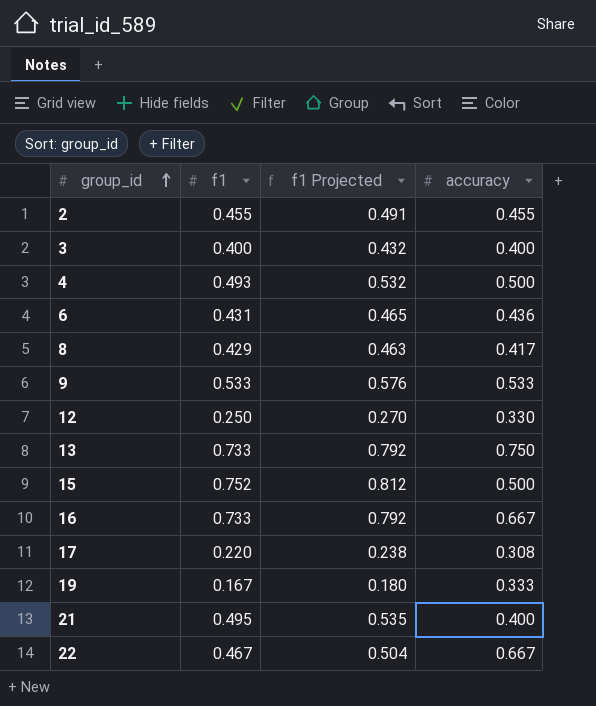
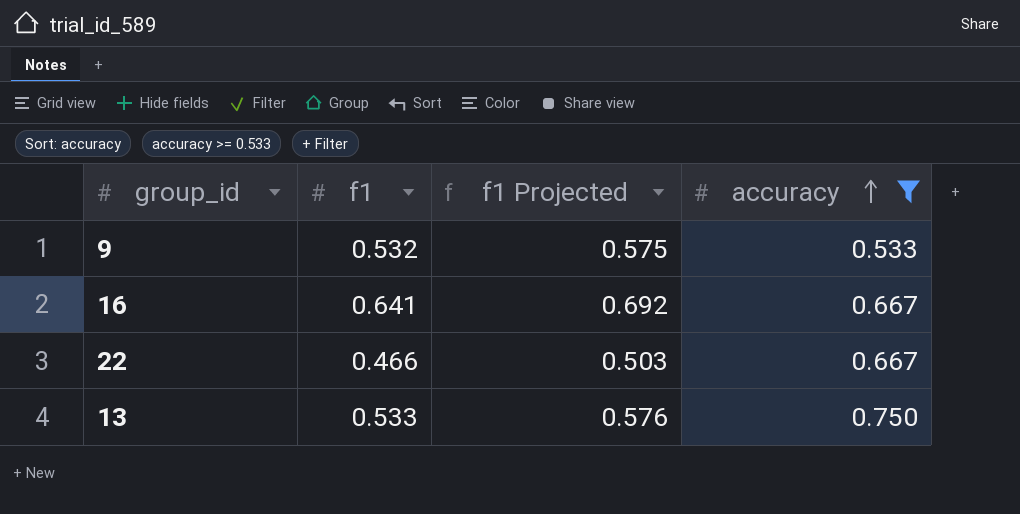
filter: none -> accuracy >= 0.533
row order: group_id ascending -> accuracy ascending
9 | f1: 0.533 -> 0.532
9 | f1 Projected: 0.576 -> 0.575
16 | f1: 0.733 -> 0.641
16 | f1 Projected: 0.792 -> 0.692
22 | f1: 0.467 -> 0.466
22 | f1 Projected: 0.504 -> 0.503
13 | f1: 0.733 -> 0.533
13 | f1 Projected: 0.792 -> 0.576

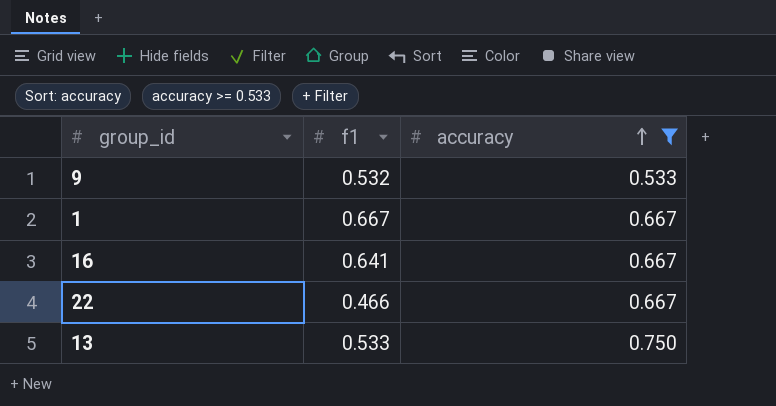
column f1 Projected | formula: [f1] * 1.08 -> none
row 1: none -> 0.667 | 0.667

